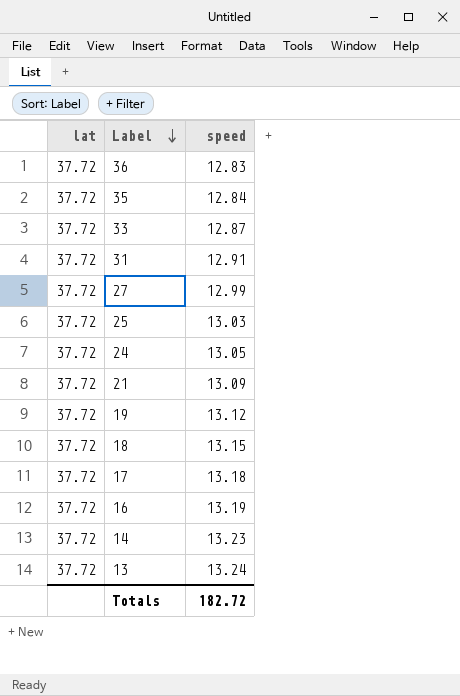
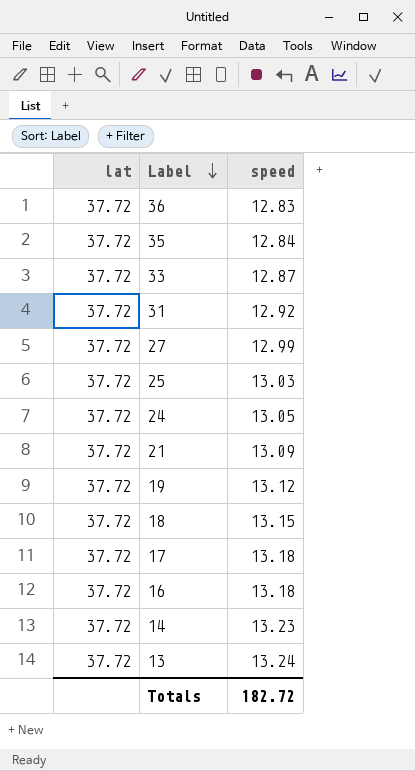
31 | speed: 12.91 -> 12.92
16 | speed: 13.19 -> 13.18

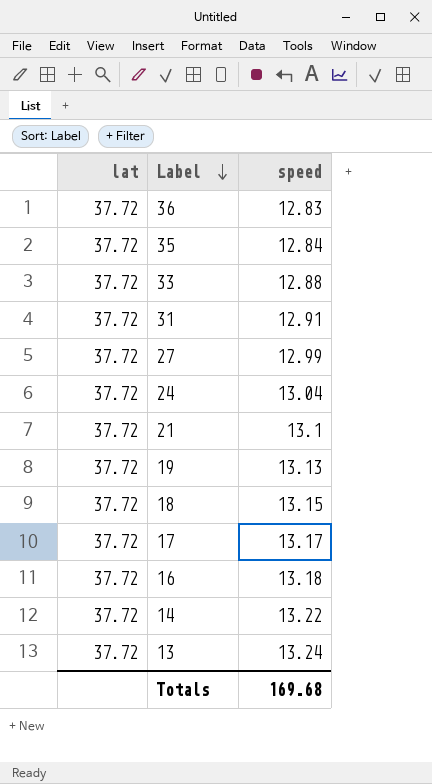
row 25: 37.72 | 13.03 -> none
33 | speed: 12.87 -> 12.88
31 | speed: 12.92 -> 12.91
24 | speed: 13.05 -> 13.04
21 | speed: 13.09 -> 13.1
19 | speed: 13.12 -> 13.13
17 | speed: 13.18 -> 13.17
14 | speed: 13.23 -> 13.22
Totals | speed: 182.72 -> 169.68

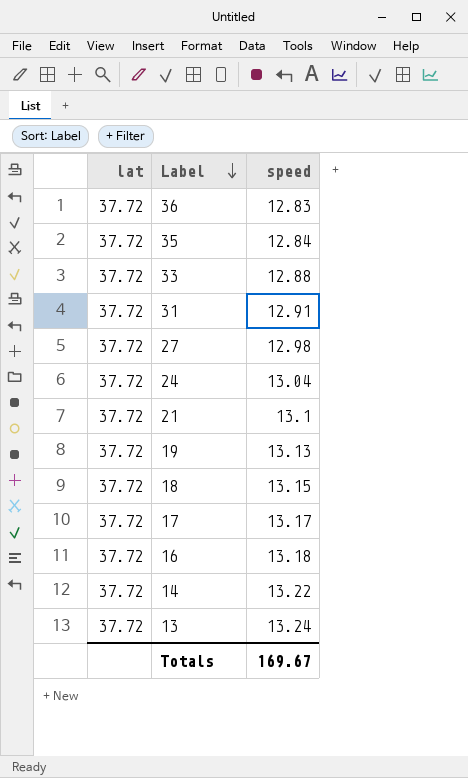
27 | speed: 12.99 -> 12.98
Totals | speed: 169.68 -> 169.67

